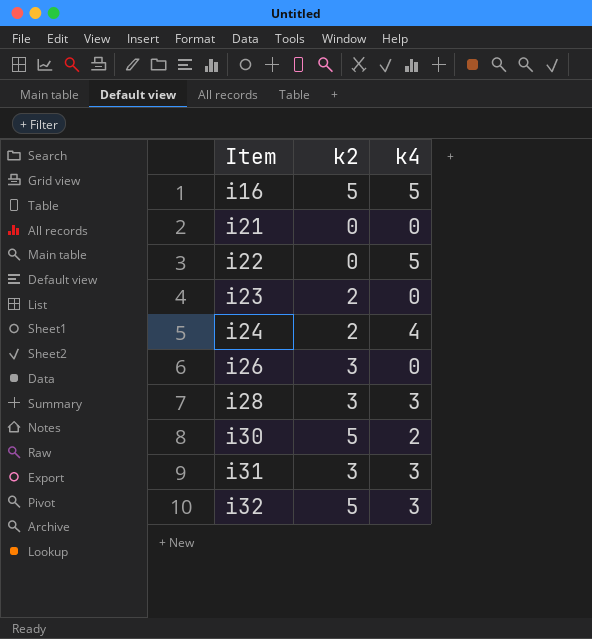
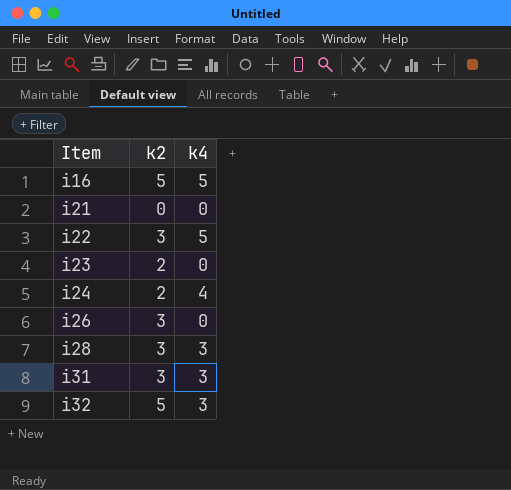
row i30: 5 | 2 -> none
i22 | k2: 0 -> 3

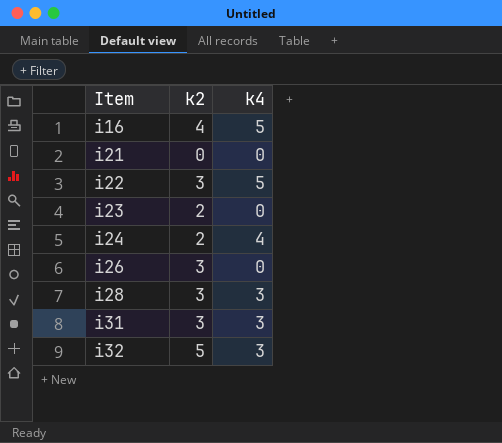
i16 | k2: 5 -> 4

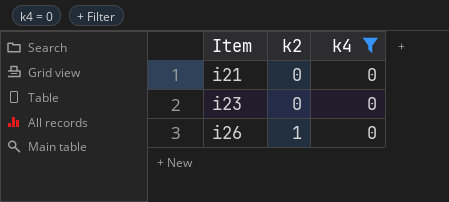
filter: none -> k4 = 0
i23 | k2: 2 -> 0
i26 | k2: 3 -> 1

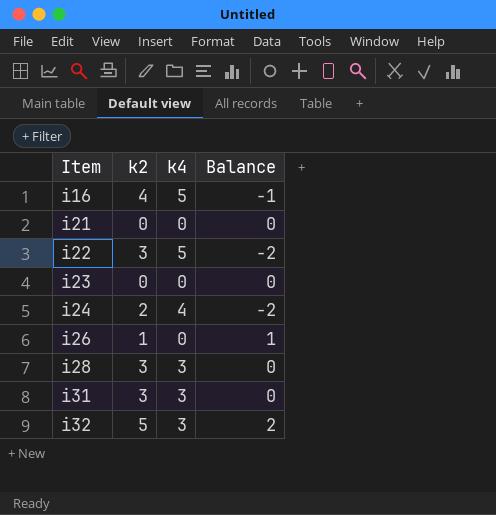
filter: k4 = 0 -> none
column Balance | formula: none -> [k2] - [k4]

